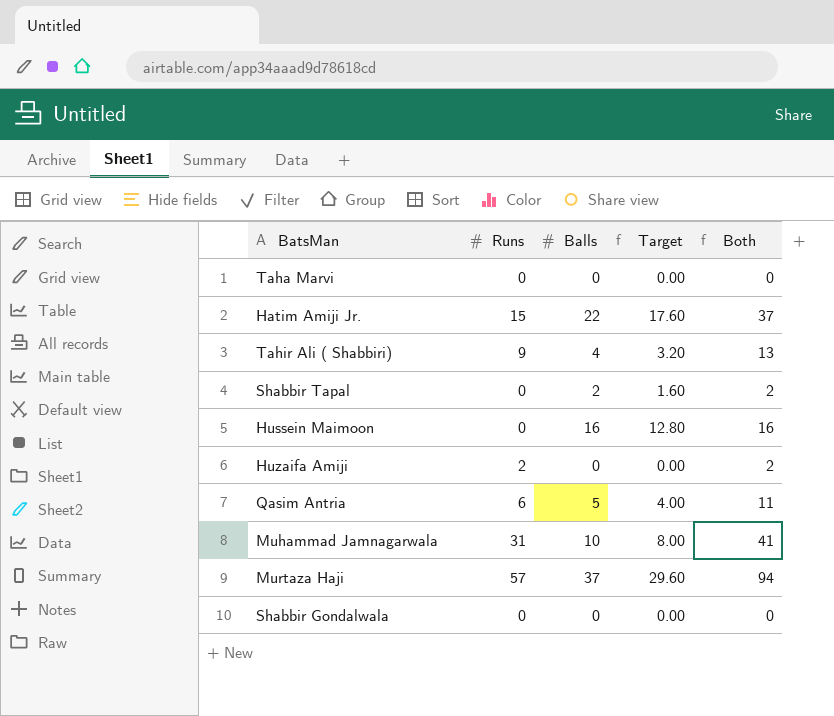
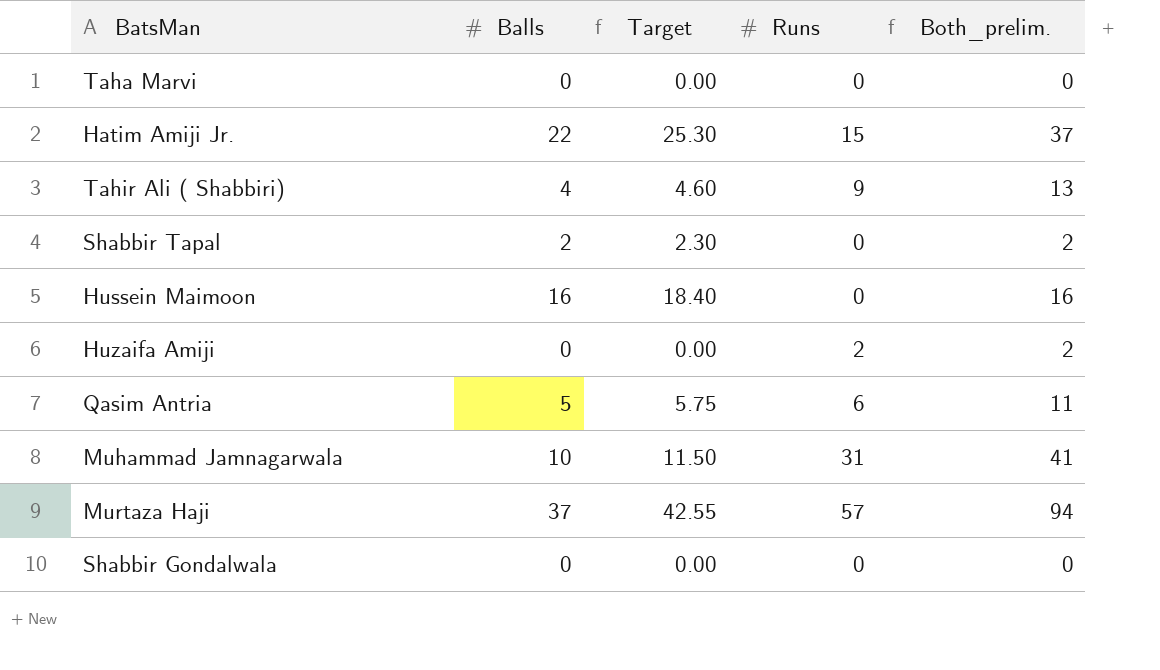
column Target | formula: [Balls] * 0.8 -> [Balls] * 1.15
column Runs | position: 2 -> 4
column name: Both -> Both_prelim.

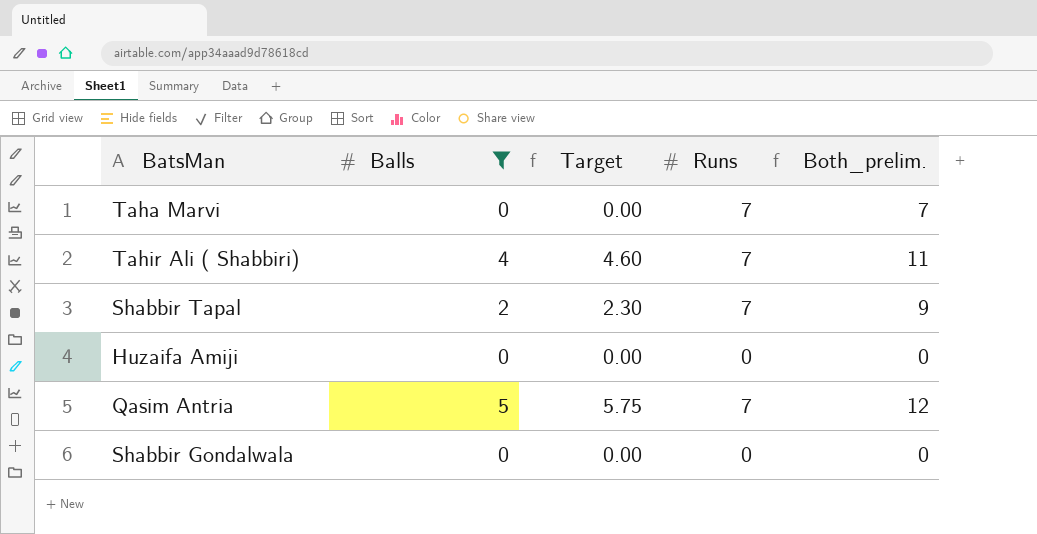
filter: none -> Balls <= 5
Taha Marvi | Runs: 0 -> 7
Taha Marvi | Both_prelim.: 0 -> 7
Tahir Ali ( Shabbiri) | Runs: 9 -> 7
Tahir Ali ( Shabbiri) | Both_prelim.: 13 -> 11
Shabbir Tapal | Runs: 0 -> 7
Shabbir Tapal | Both_prelim.: 2 -> 9
Huzaifa Amiji | Runs: 2 -> 0
Huzaifa Amiji | Both_prelim.: 2 -> 0
Qasim Antria | Runs: 6 -> 7
Qasim Antria | Both_prelim.: 11 -> 12

